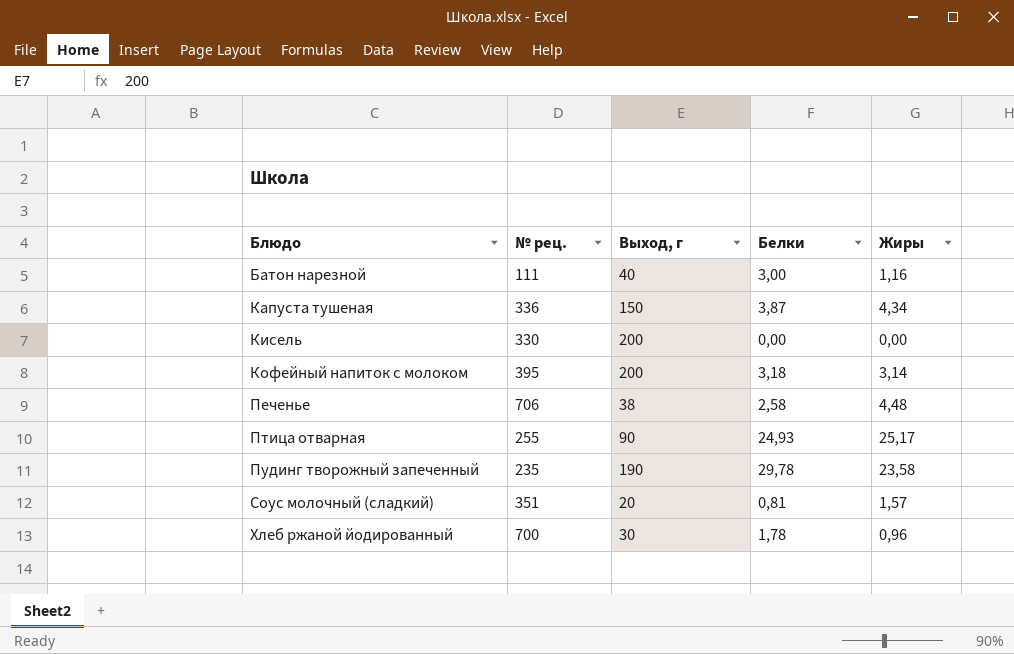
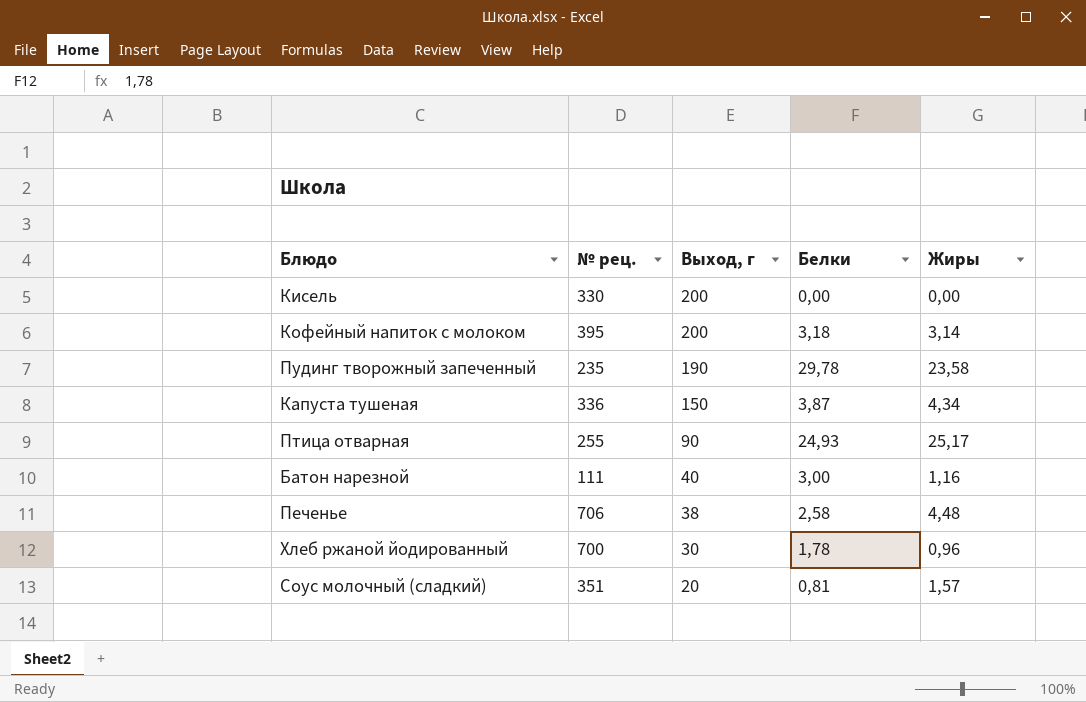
row order: Блюдо ascending -> Выход, г descending

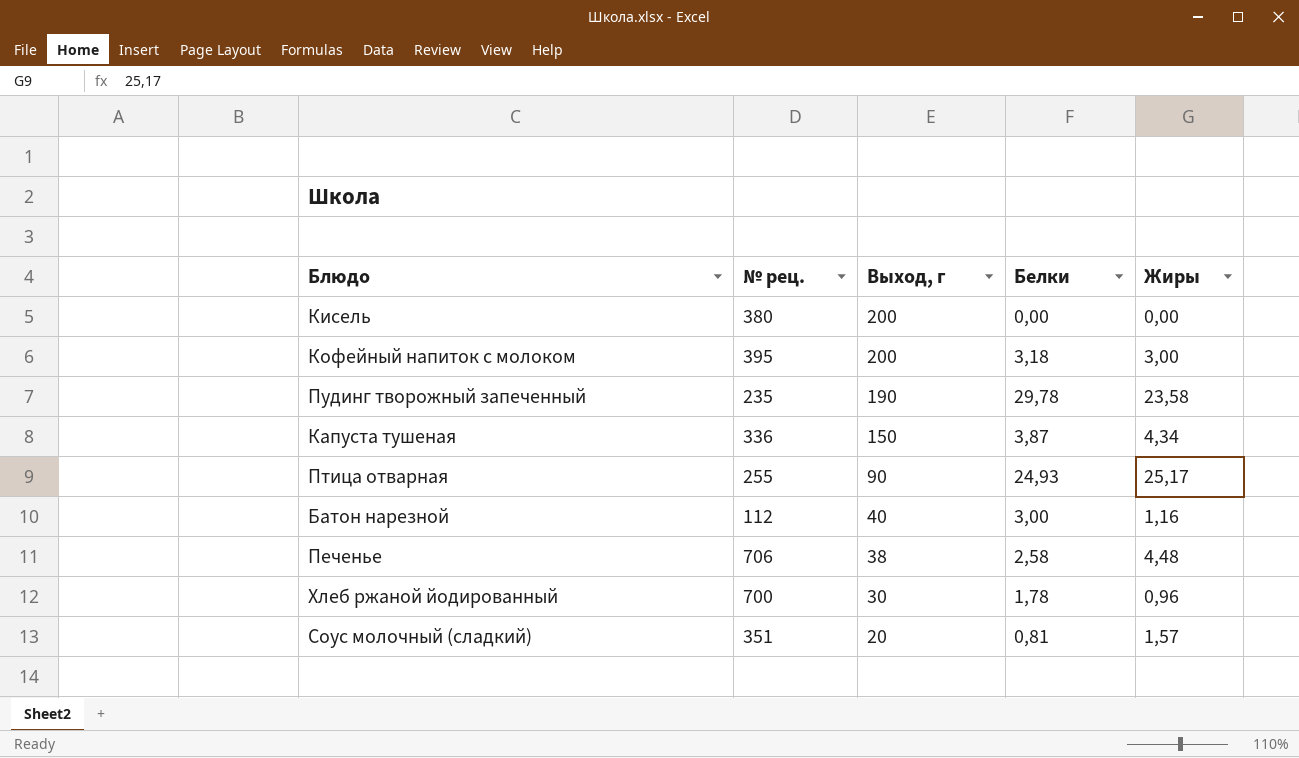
Кисель | № рец.: 330 -> 380
Кофейный напиток с молоком | Жиры: 3,14 -> 3,00
Батон нарезной | № рец.: 111 -> 112

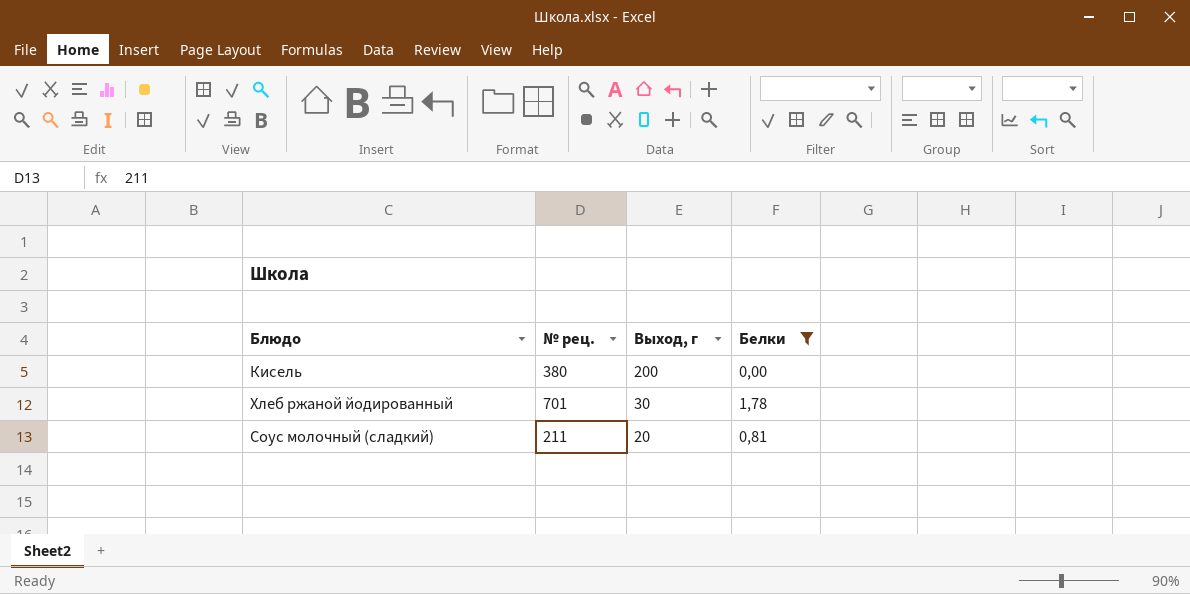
filter: none -> Белки <= 1,78
column Жиры | position: 5 -> none
Хлеб ржаной йодированный | № рец.: 700 -> 701
Соус молочный (сладкий) | № рец.: 351 -> 211

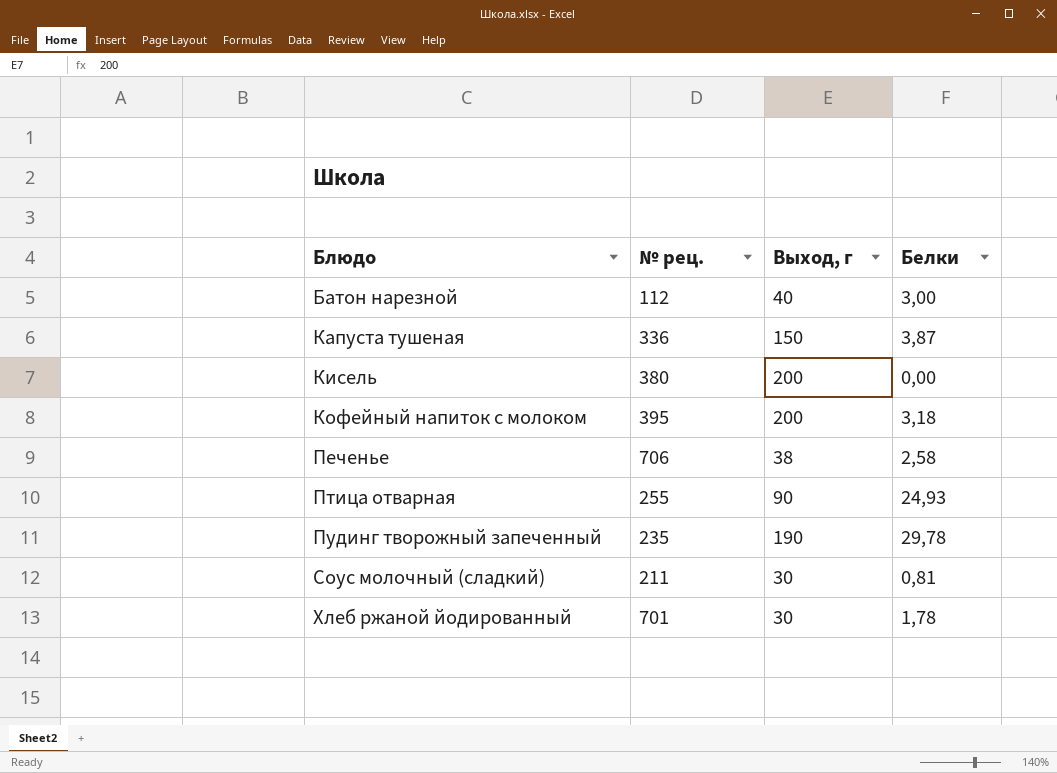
filter: Белки <= 1,78 -> none
row order: Выход, г descending -> Блюдо ascending
Соус молочный (сладкий) | Выход, г: 20 -> 30

